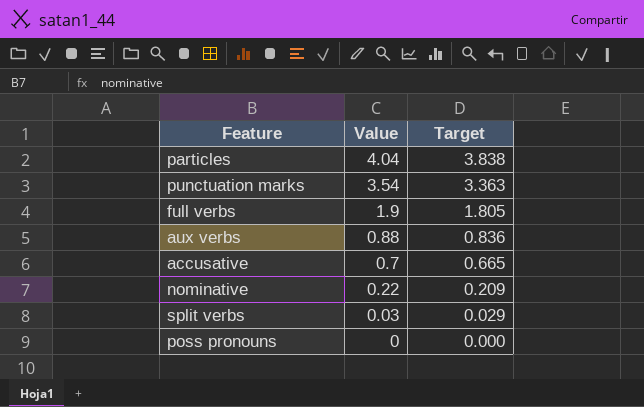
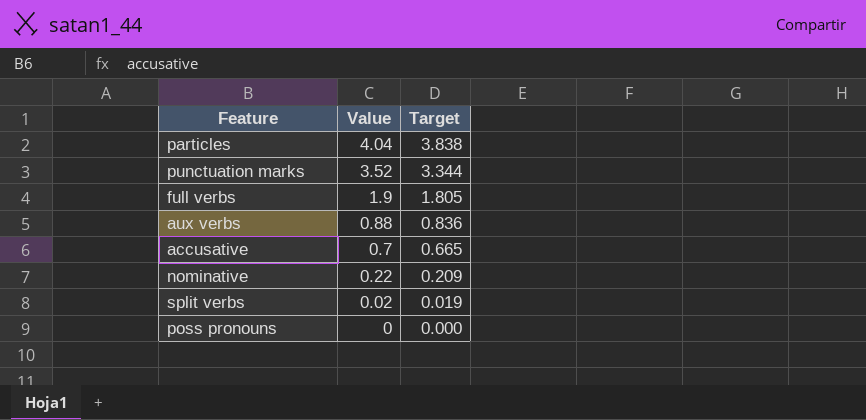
punctuation marks | Value: 3.54 -> 3.52
punctuation marks | Target: 3.363 -> 3.344
split verbs | Value: 0.03 -> 0.02
split verbs | Target: 0.029 -> 0.019

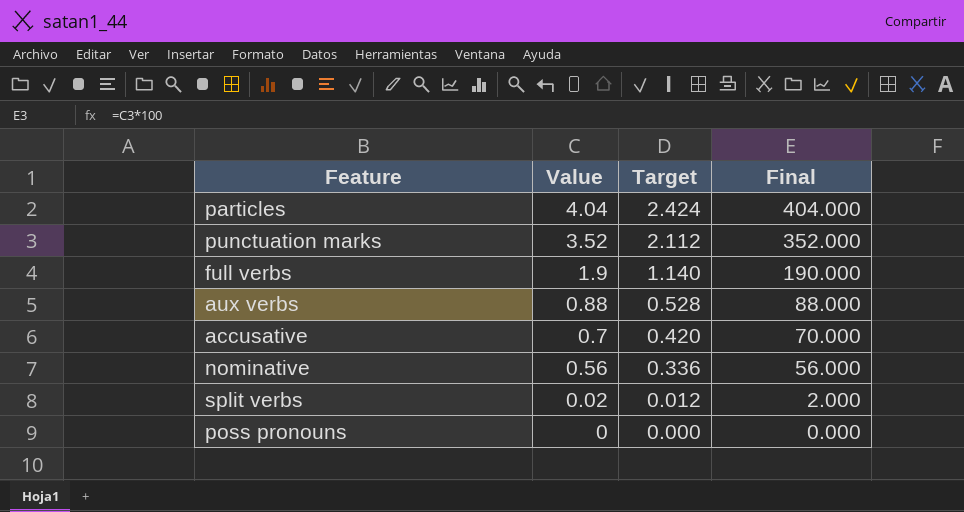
column Target | formula: [Value] * 0.95 -> [Value] * 0.6
column Final | formula: none -> [Value] * 100
nominative | Value: 0.22 -> 0.56

